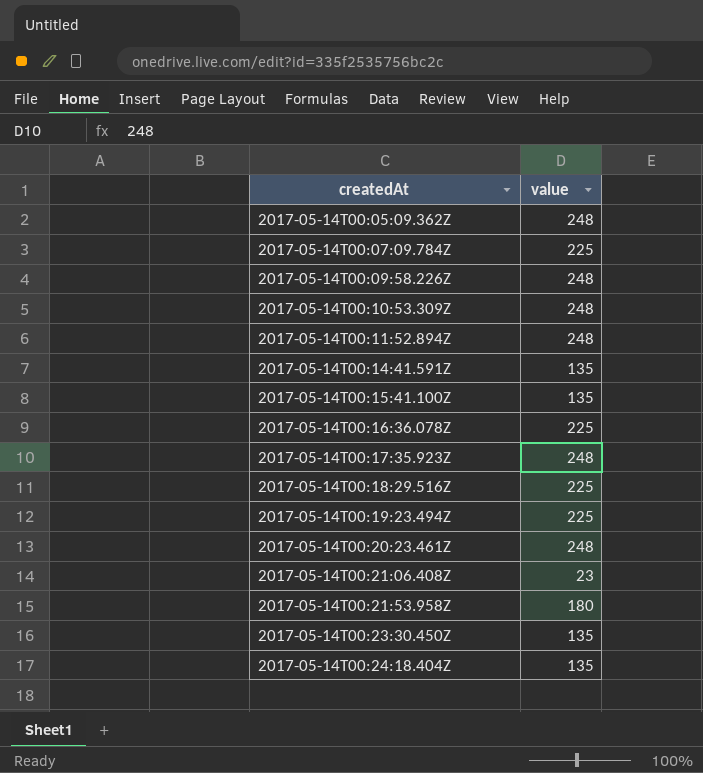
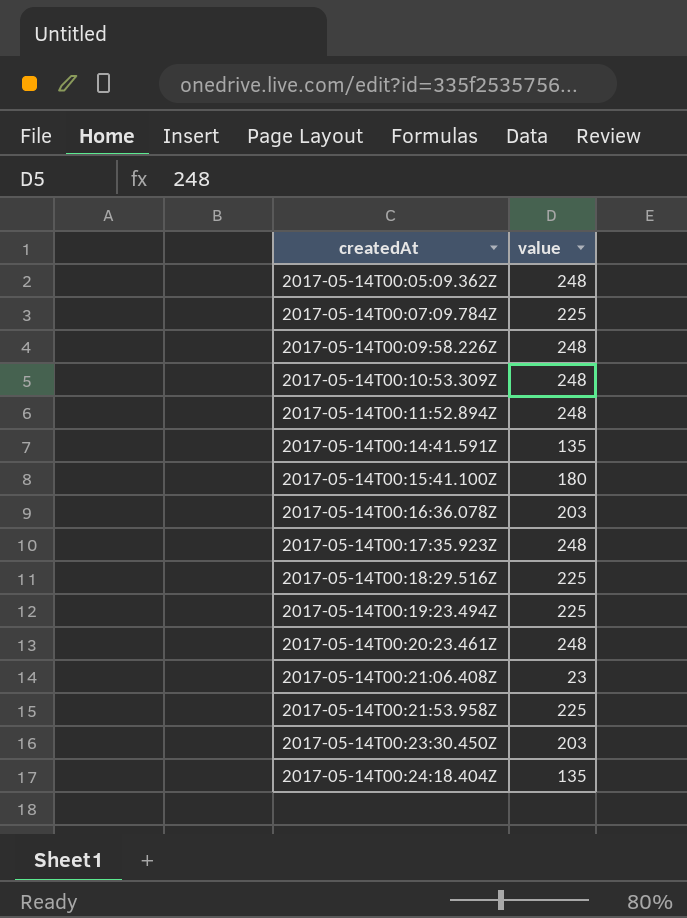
2017-05-14T00:15:41.100Z | value: 135 -> 180
2017-05-14T00:16:36.078Z | value: 225 -> 203
2017-05-14T00:21:53.958Z | value: 180 -> 225
2017-05-14T00:23:30.450Z | value: 135 -> 203

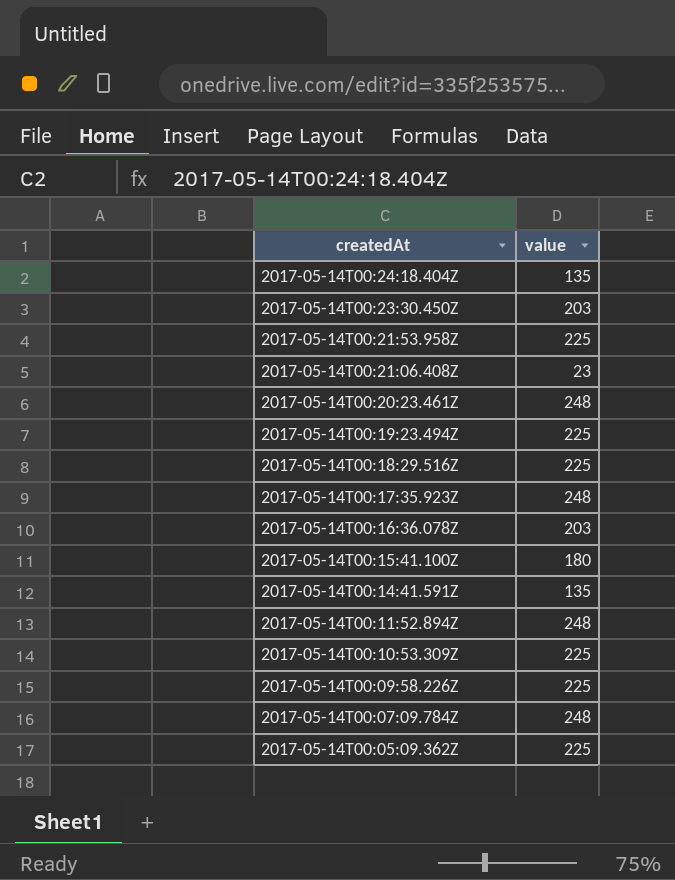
row order: createdAt ascending -> createdAt descending
2017-05-14T00:10:53.309Z | value: 248 -> 225
2017-05-14T00:09:58.226Z | value: 248 -> 225
2017-05-14T00:07:09.784Z | value: 225 -> 248
2017-05-14T00:05:09.362Z | value: 248 -> 225

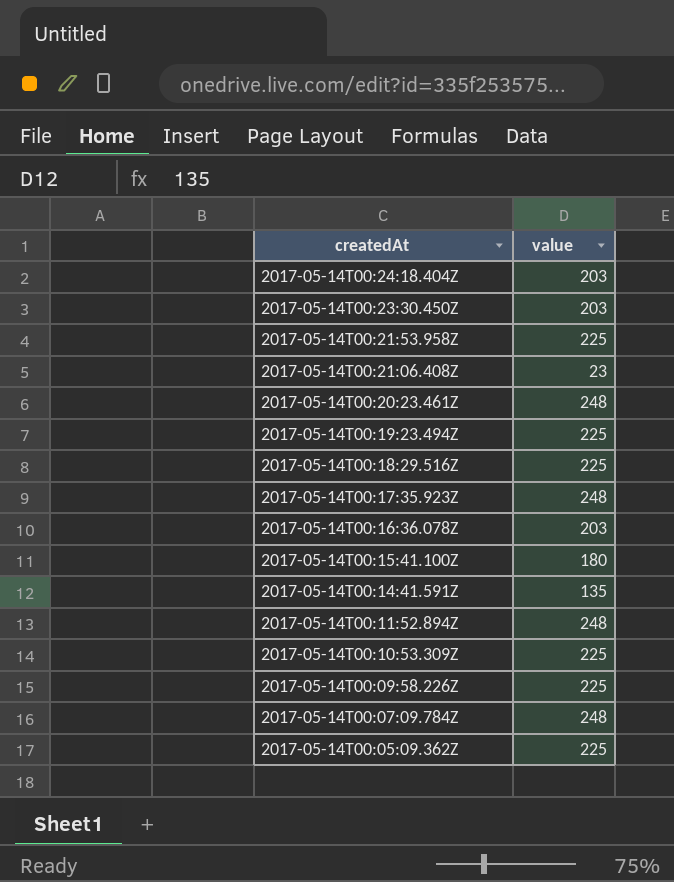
2017-05-14T00:24:18.404Z | value: 135 -> 203

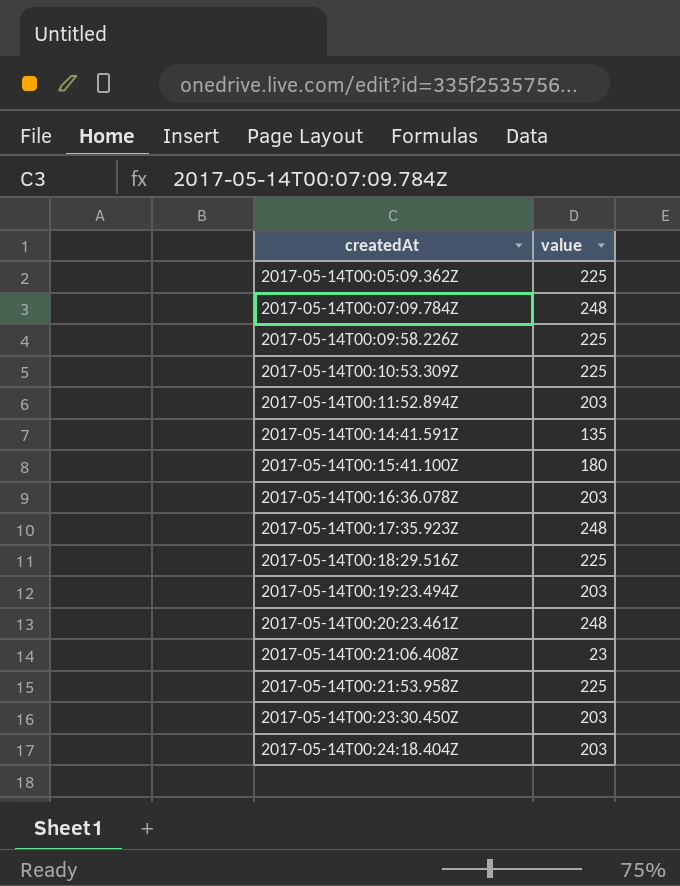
row order: createdAt descending -> createdAt ascending
2017-05-14T00:11:52.894Z | value: 248 -> 203
2017-05-14T00:19:23.494Z | value: 225 -> 203

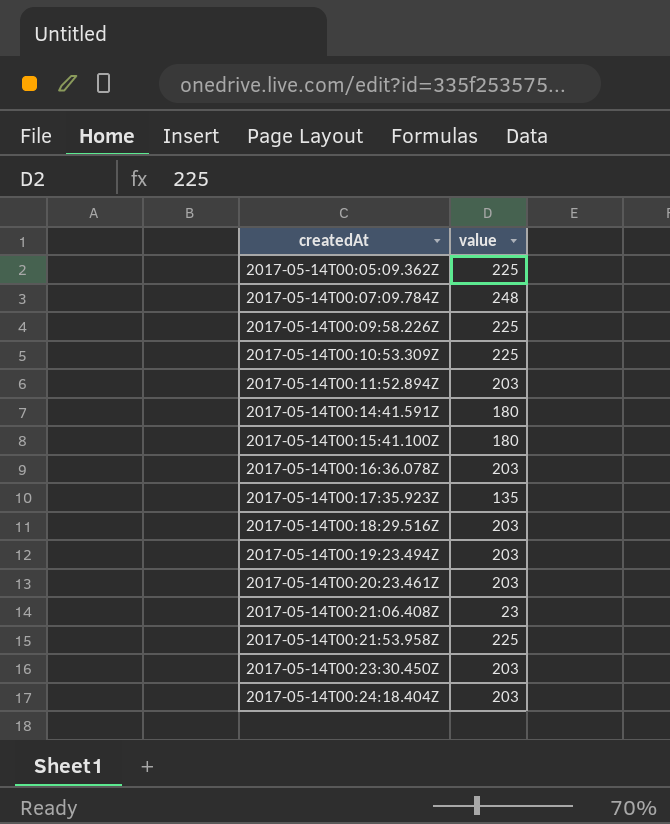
2017-05-14T00:14:41.591Z | value: 135 -> 180
2017-05-14T00:17:35.923Z | value: 248 -> 135
2017-05-14T00:18:29.516Z | value: 225 -> 203
2017-05-14T00:20:23.461Z | value: 248 -> 203

